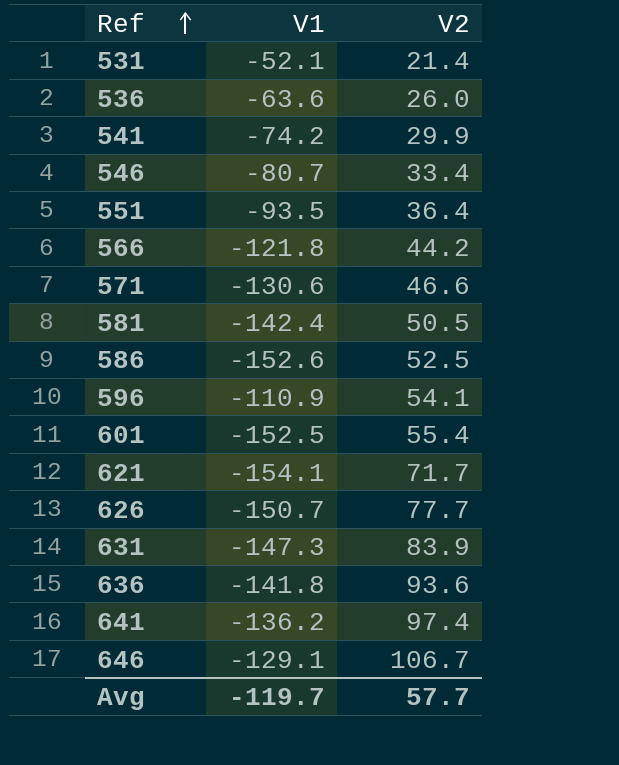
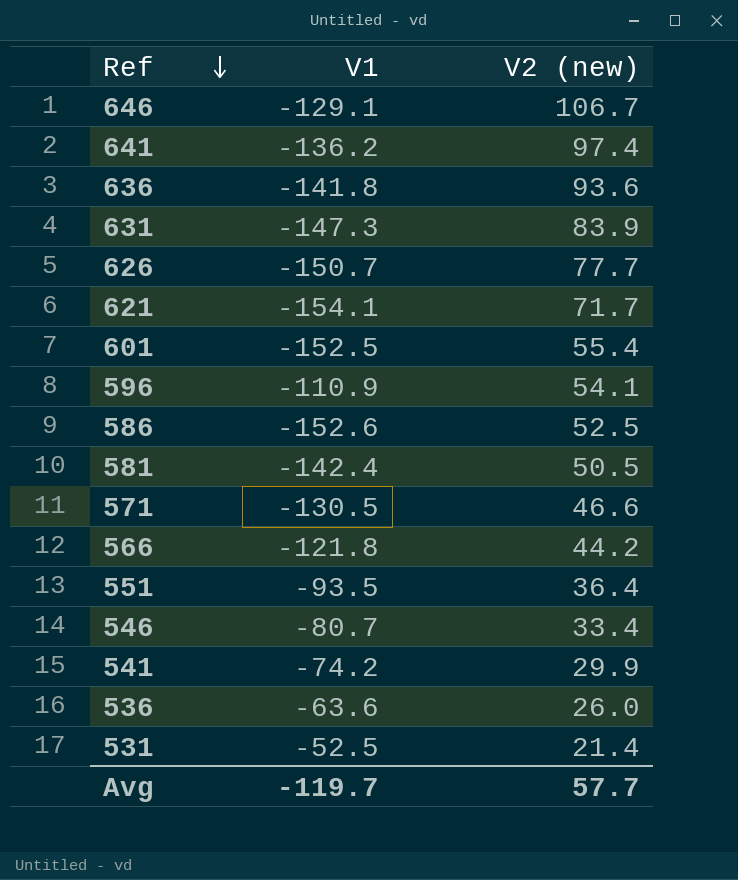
row order: Ref ascending -> Ref descending
column name: V2 -> V2 (new)
571 | V1: -130.6 -> -130.5
531 | V1: -52.1 -> -52.5

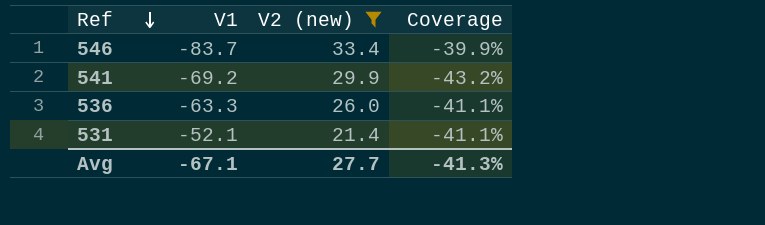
filter: none -> V2 (new) <= 33.4
column Coverage | formula: none -> [V2 (new)] / [V1]
546 | V1: -80.7 -> -83.7
541 | V1: -74.2 -> -69.2
536 | V1: -63.6 -> -63.3
531 | V1: -52.5 -> -52.1
Avg | V1: -119.7 -> -67.1
Avg | V2 (new): 57.7 -> 27.7

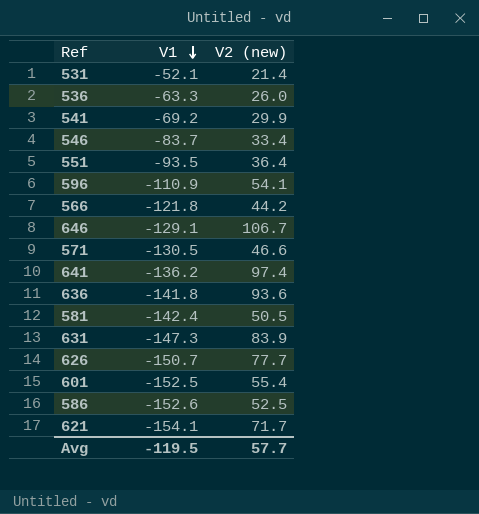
filter: V2 (new) <= 33.4 -> none
row order: Ref descending -> V1 descending
column Coverage | formula: [V2 (new)] / [V1] -> none
Avg | V1: -67.1 -> -119.5
Avg | V2 (new): 27.7 -> 57.7

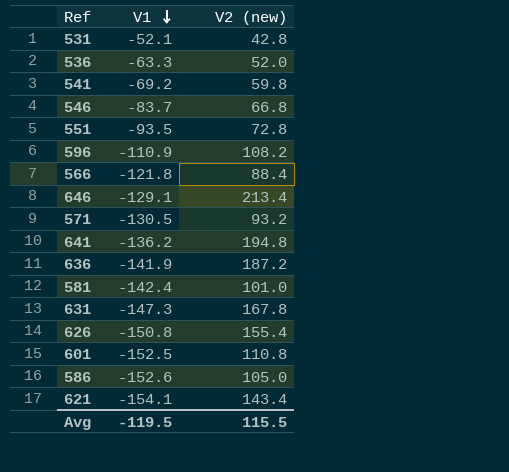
531 | V2 (new): 21.4 -> 42.8
536 | V2 (new): 26.0 -> 52.0
541 | V2 (new): 29.9 -> 59.8
546 | V2 (new): 33.4 -> 66.8
551 | V2 (new): 36.4 -> 72.8
596 | V2 (new): 54.1 -> 108.2
566 | V2 (new): 44.2 -> 88.4
646 | V2 (new): 106.7 -> 213.4
571 | V2 (new): 46.6 -> 93.2
641 | V2 (new): 97.4 -> 194.8
636 | V1: -141.8 -> -141.9
636 | V2 (new): 93.6 -> 187.2
581 | V2 (new): 50.5 -> 101.0
631 | V2 (new): 83.9 -> 167.8
626 | V1: -150.7 -> -150.8
626 | V2 (new): 77.7 -> 155.4
601 | V2 (new): 55.4 -> 110.8
586 | V2 (new): 52.5 -> 105.0
621 | V2 (new): 71.7 -> 143.4
Avg | V2 (new): 57.7 -> 115.5

